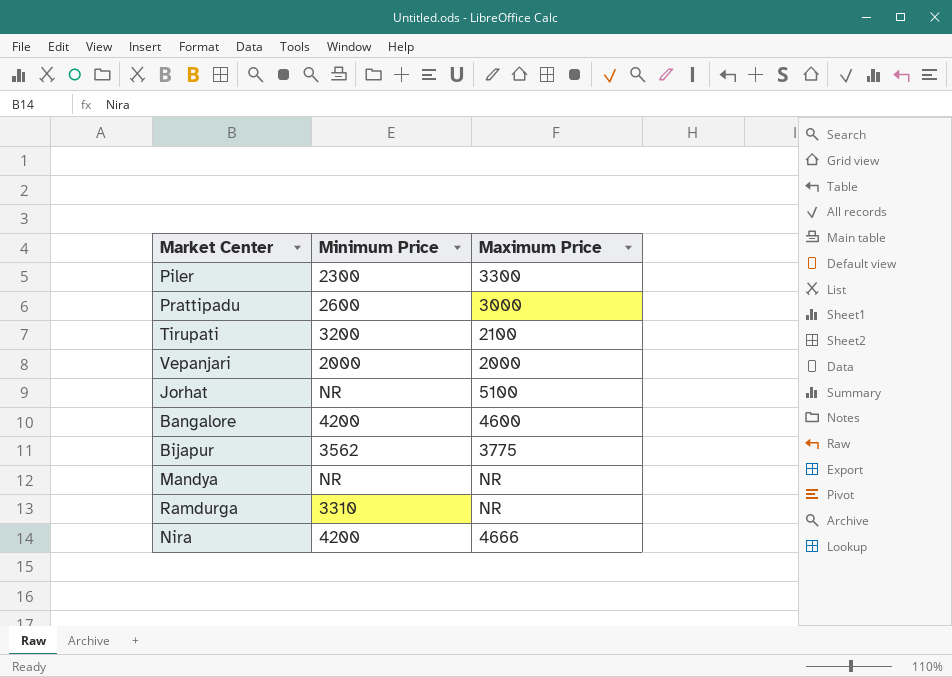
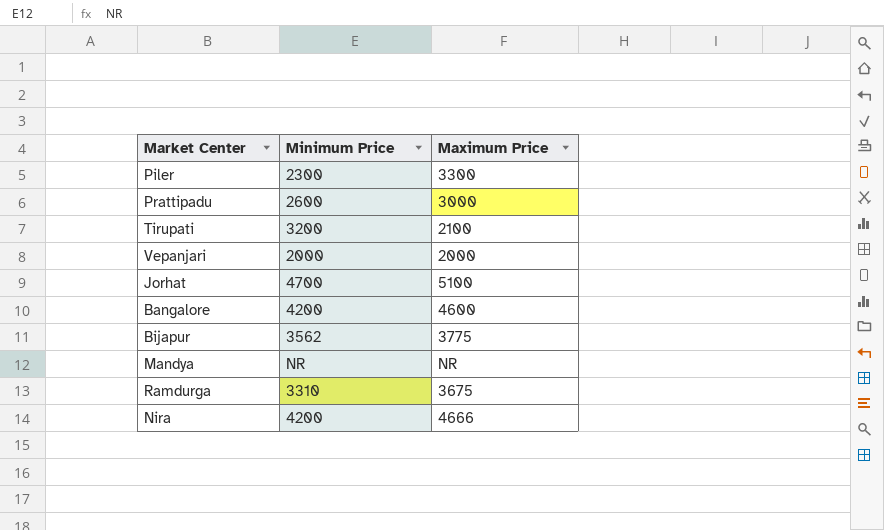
Jorhat | Minimum Price: NR -> 4700
Ramdurga | Maximum Price: NR -> 3675

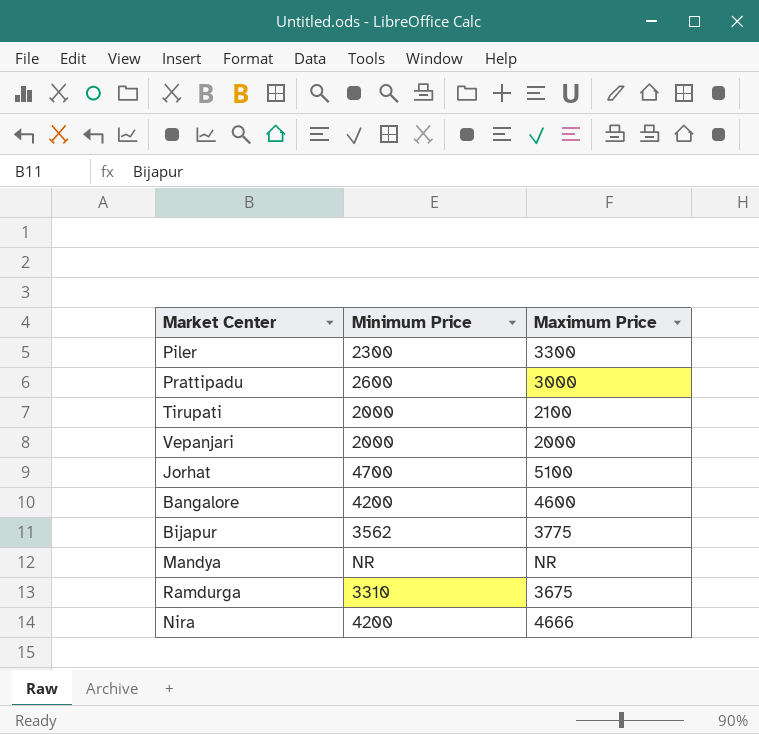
Tirupati | Minimum Price: 3200 -> 2000

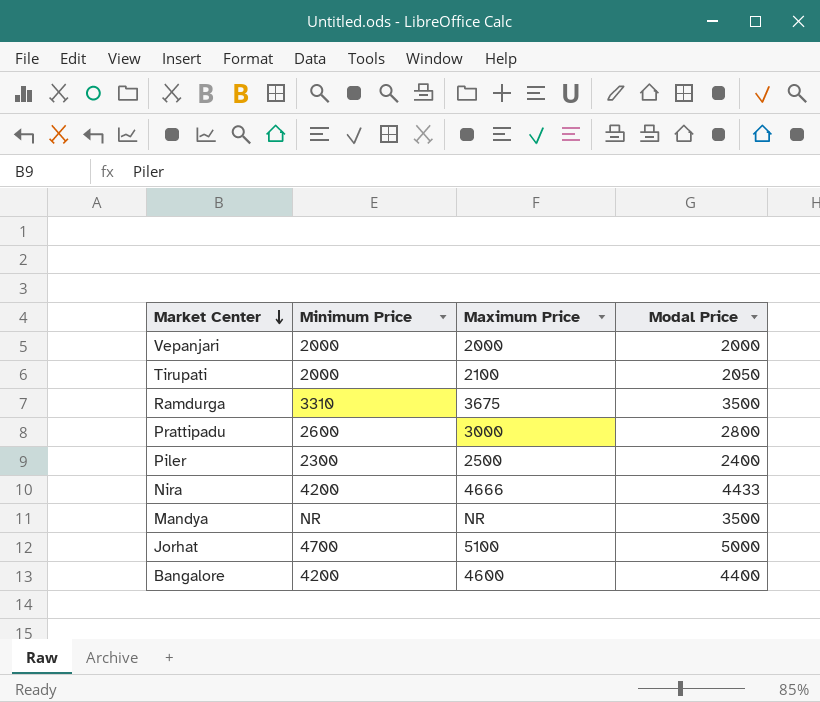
row order: none -> Market Center descending
column Modal Price | position: none -> 4
row Bijapur: 3562 | 3775 -> none
Piler | Maximum Price: 3300 -> 2500

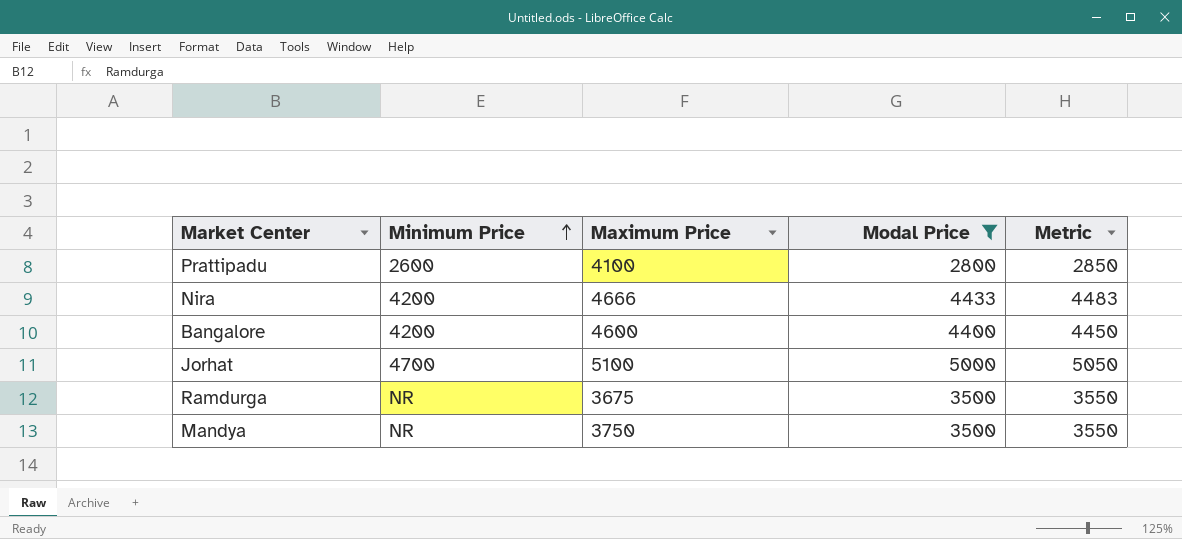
filter: none -> Modal Price >= 2800
row order: Market Center descending -> Minimum Price ascending
column Metric | formula: none -> [Modal Price] + 50
Prattipadu | Maximum Price: 3000 -> 4100
Ramdurga | Minimum Price: 3310 -> NR
Mandya | Maximum Price: NR -> 3750

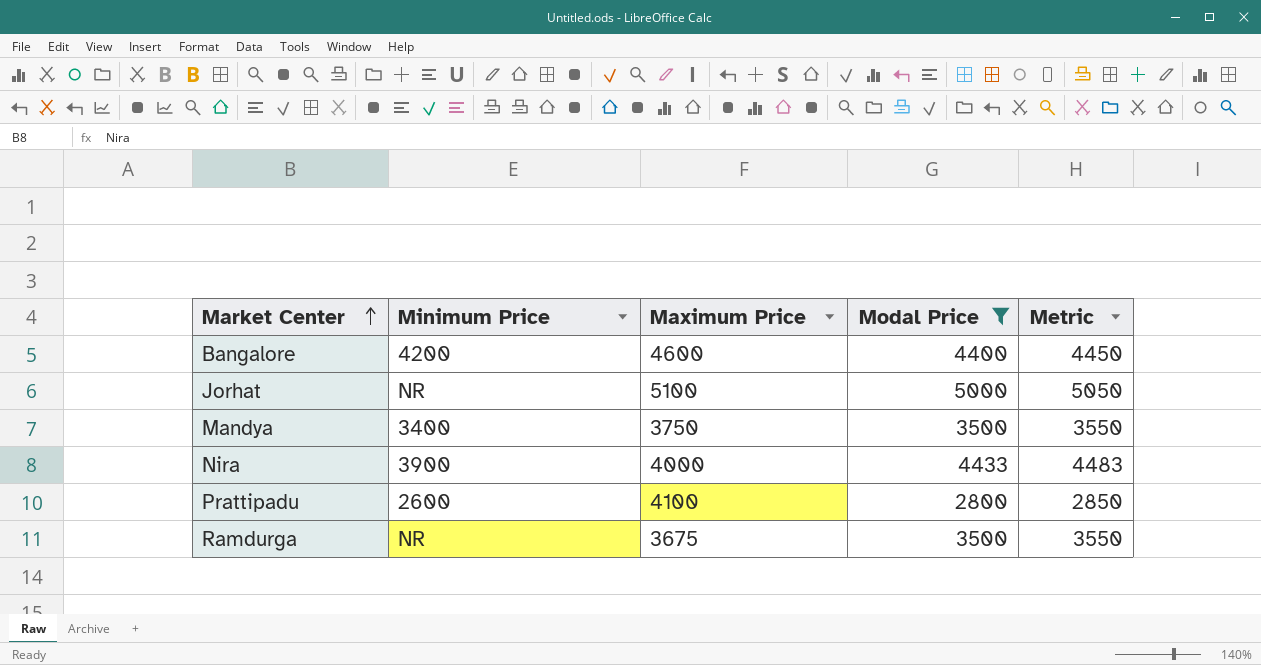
row order: Minimum Price ascending -> Market Center ascending
Jorhat | Minimum Price: 4700 -> NR
Mandya | Minimum Price: NR -> 3400
Nira | Minimum Price: 4200 -> 3900
Nira | Maximum Price: 4666 -> 4000

